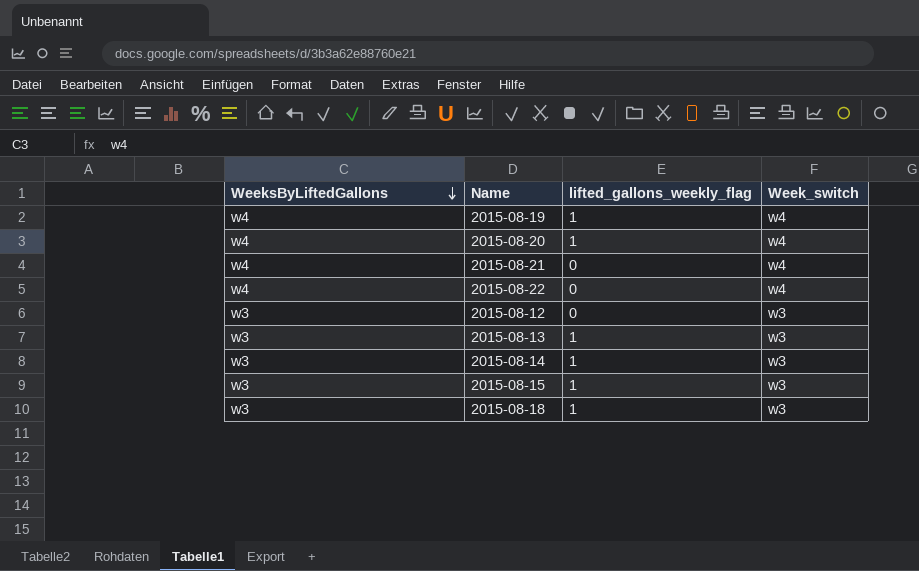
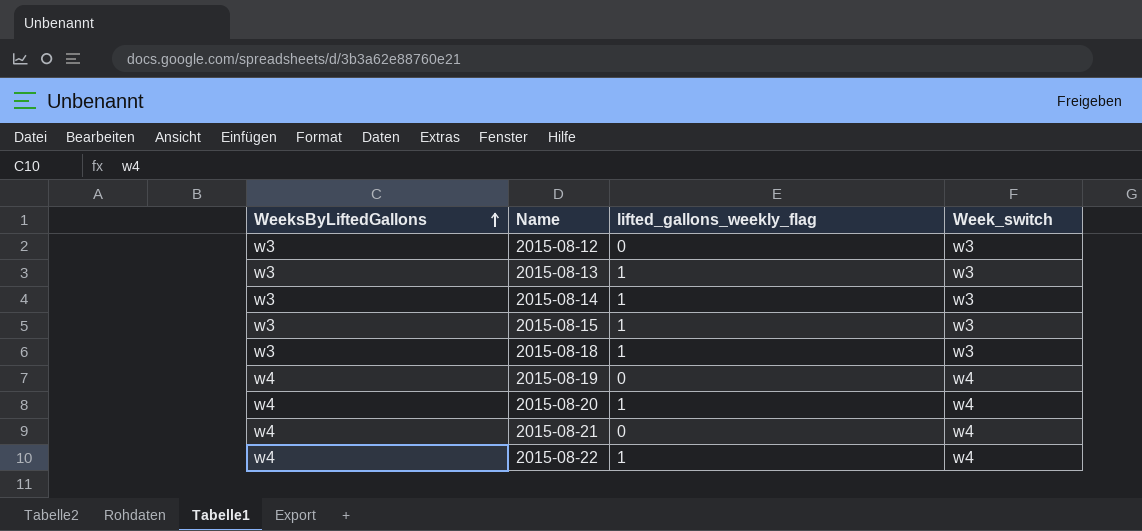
row order: WeeksByLiftedGallons descending -> WeeksByLiftedGallons ascending
2015-08-19 | lifted_gallons_weekly_flag: 1 -> 0
2015-08-22 | lifted_gallons_weekly_flag: 0 -> 1

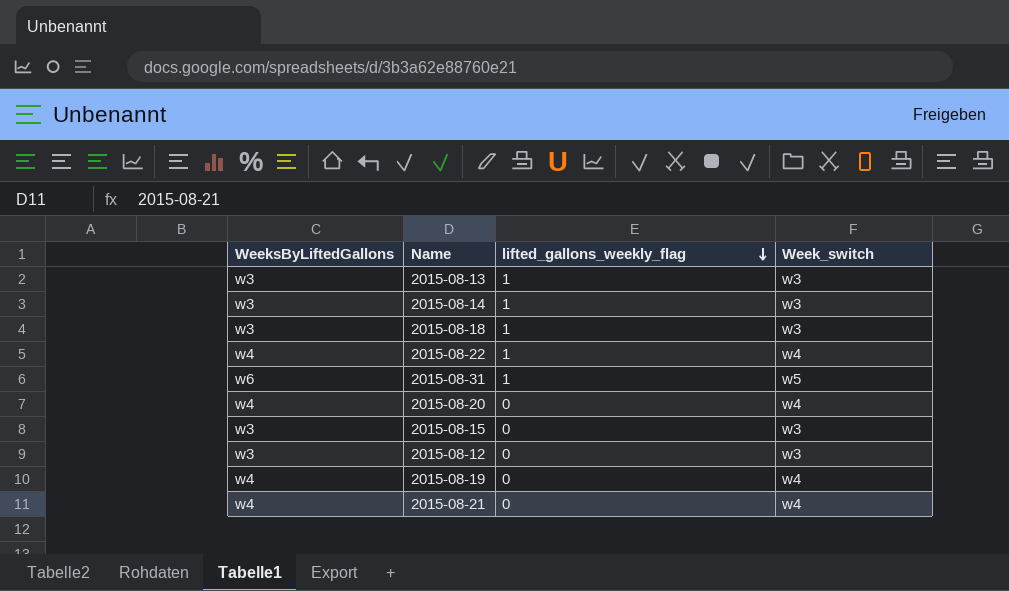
row order: WeeksByLiftedGallons ascending -> lifted_gallons_weekly_flag descending
row 2015-08-31: none -> w6 | 1 | w5
2015-08-20 | lifted_gallons_weekly_flag: 1 -> 0
2015-08-15 | lifted_gallons_weekly_flag: 1 -> 0

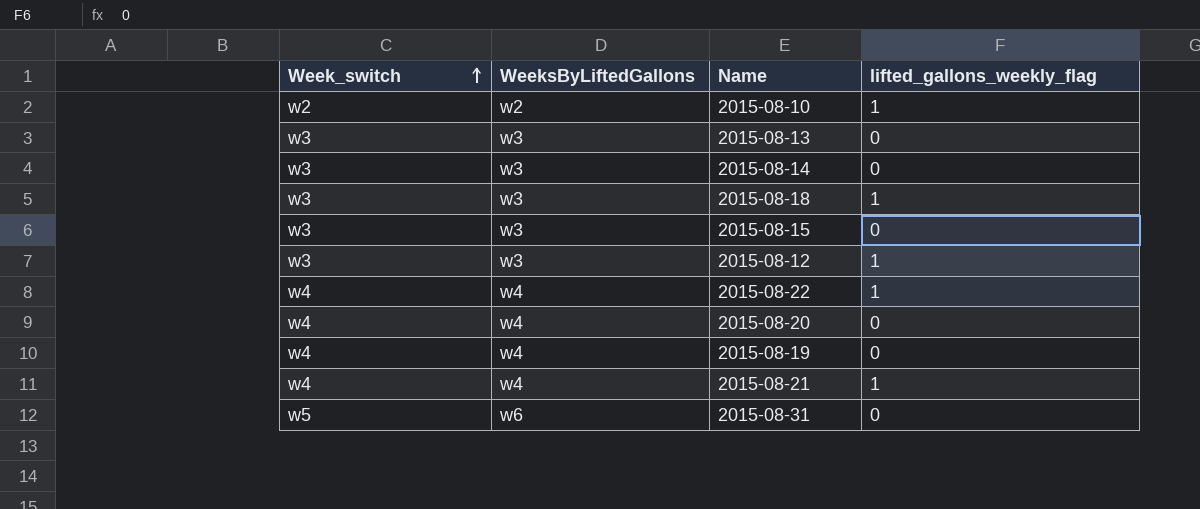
row order: lifted_gallons_weekly_flag descending -> Week_switch ascending
column Week_switch | position: 4 -> 1
row 2015-08-10: none -> w2 | w2 | 1
2015-08-13 | lifted_gallons_weekly_flag: 1 -> 0
2015-08-14 | lifted_gallons_weekly_flag: 1 -> 0
2015-08-12 | lifted_gallons_weekly_flag: 0 -> 1
2015-08-21 | lifted_gallons_weekly_flag: 0 -> 1
2015-08-31 | lifted_gallons_weekly_flag: 1 -> 0

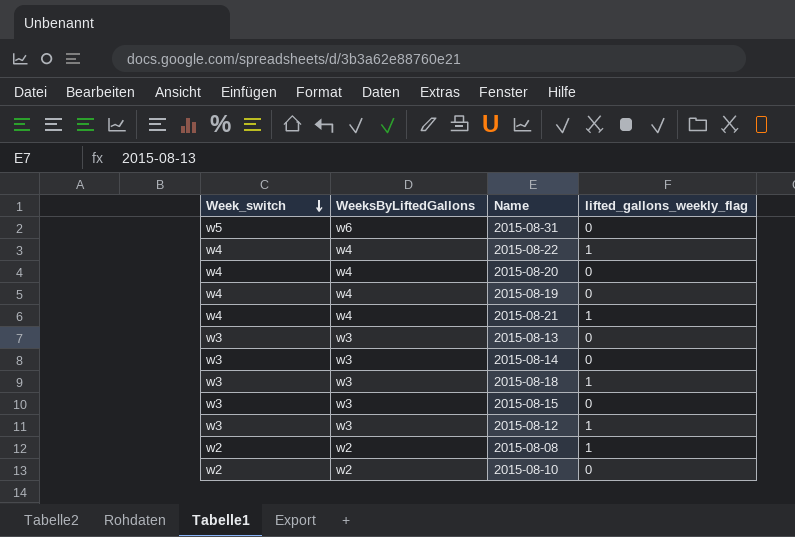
row order: Week_switch ascending -> Week_switch descending
row 2015-08-08: none -> w2 | w2 | 1
2015-08-10 | lifted_gallons_weekly_flag: 1 -> 0

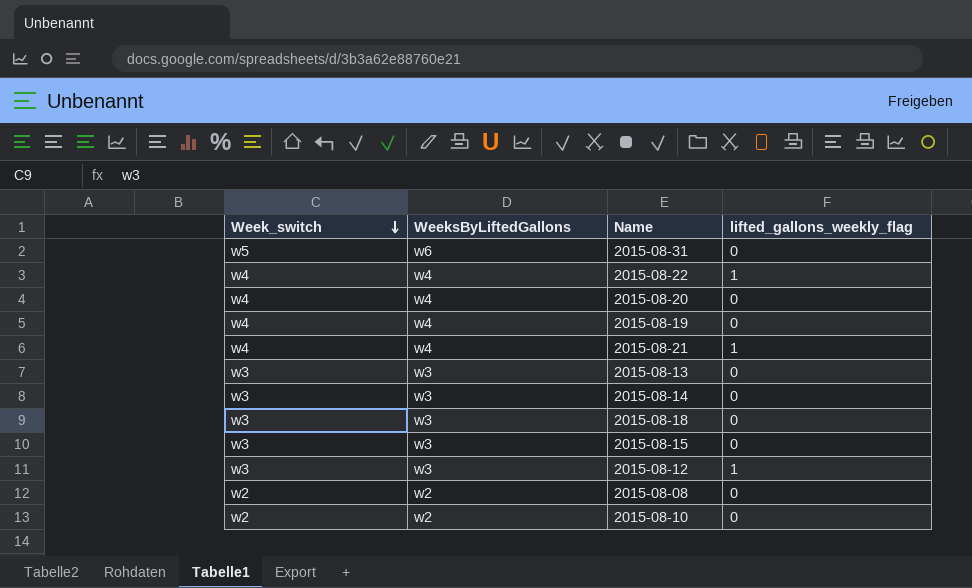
2015-08-18 | lifted_gallons_weekly_flag: 1 -> 0
2015-08-08 | lifted_gallons_weekly_flag: 1 -> 0

